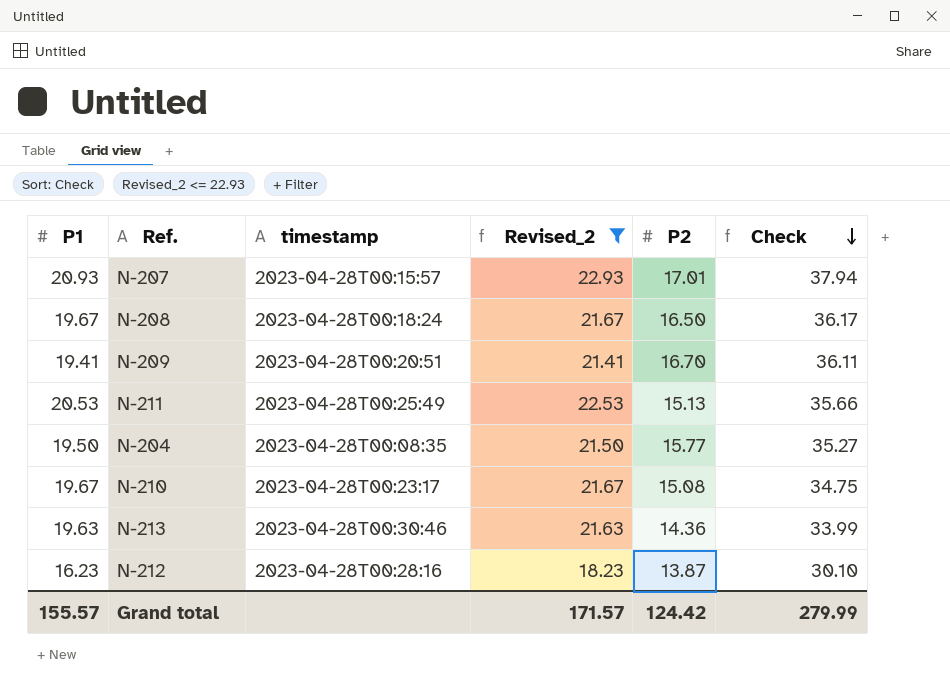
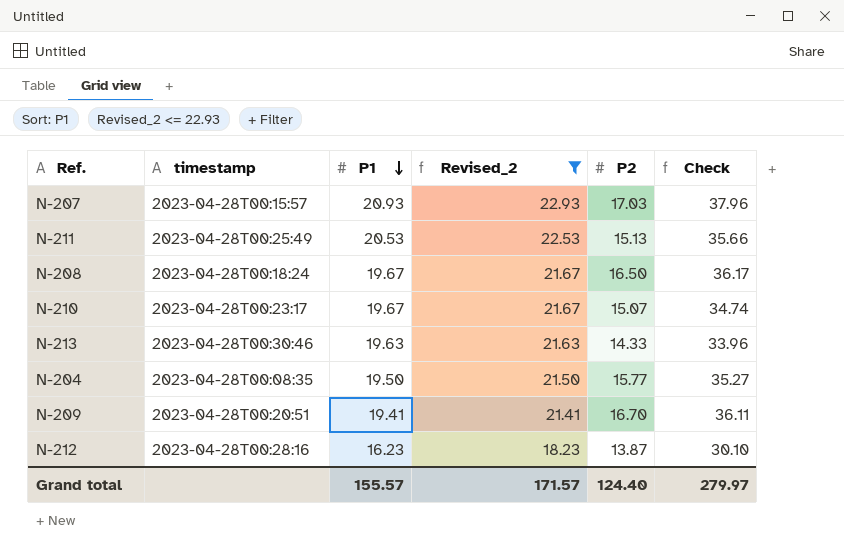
row order: Check descending -> P1 descending
column P1 | position: 1 -> 3
N-207 | P2: 17.01 -> 17.03
N-207 | Check: 37.94 -> 37.96
N-210 | P2: 15.08 -> 15.07
N-210 | Check: 34.75 -> 34.74
N-213 | P2: 14.36 -> 14.33
N-213 | Check: 33.99 -> 33.96
Grand total | P2: 124.42 -> 124.40
Grand total | Check: 279.99 -> 279.97

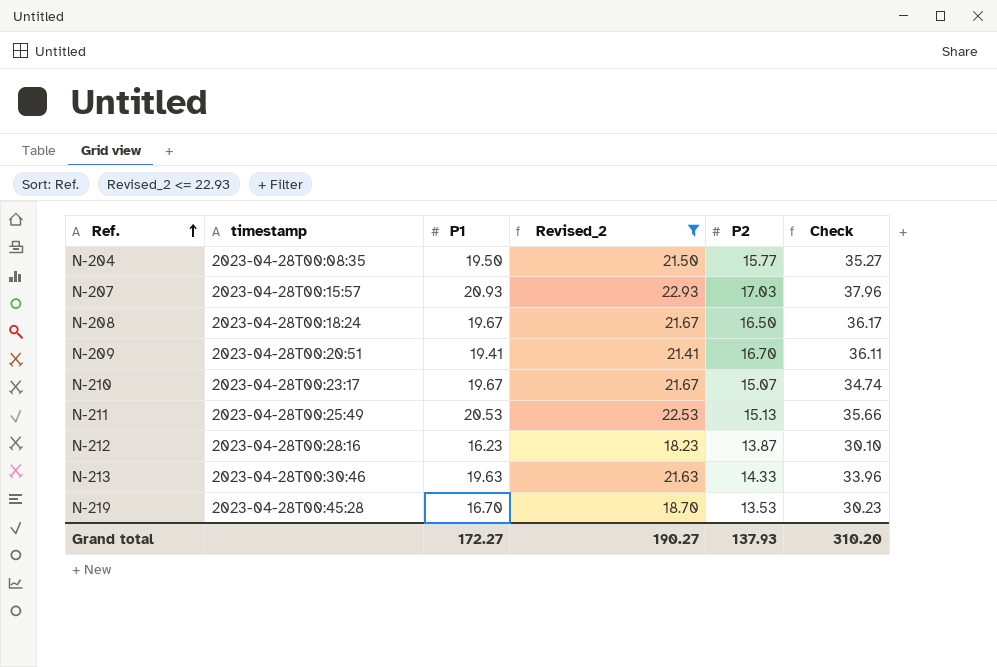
row order: P1 descending -> Ref. ascending
row N-219: none -> 2023-04-28T00:45:28 | 16.70 | 18.70 | 13.53 | 30.23
Grand total | P1: 155.57 -> 172.27
Grand total | Revised_2: 171.57 -> 190.27
Grand total | P2: 124.40 -> 137.93
Grand total | Check: 279.97 -> 310.20

